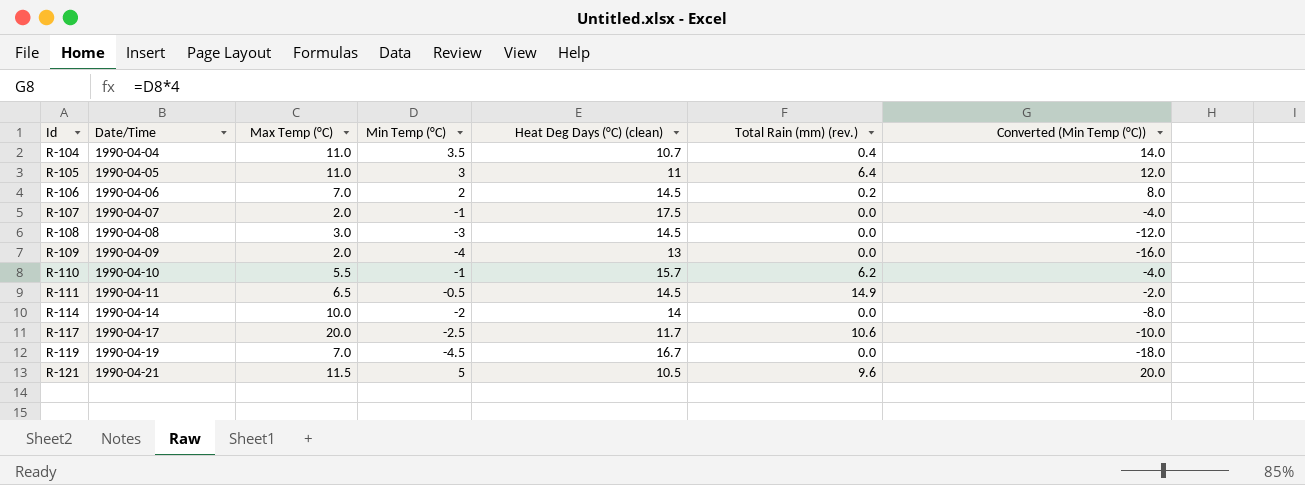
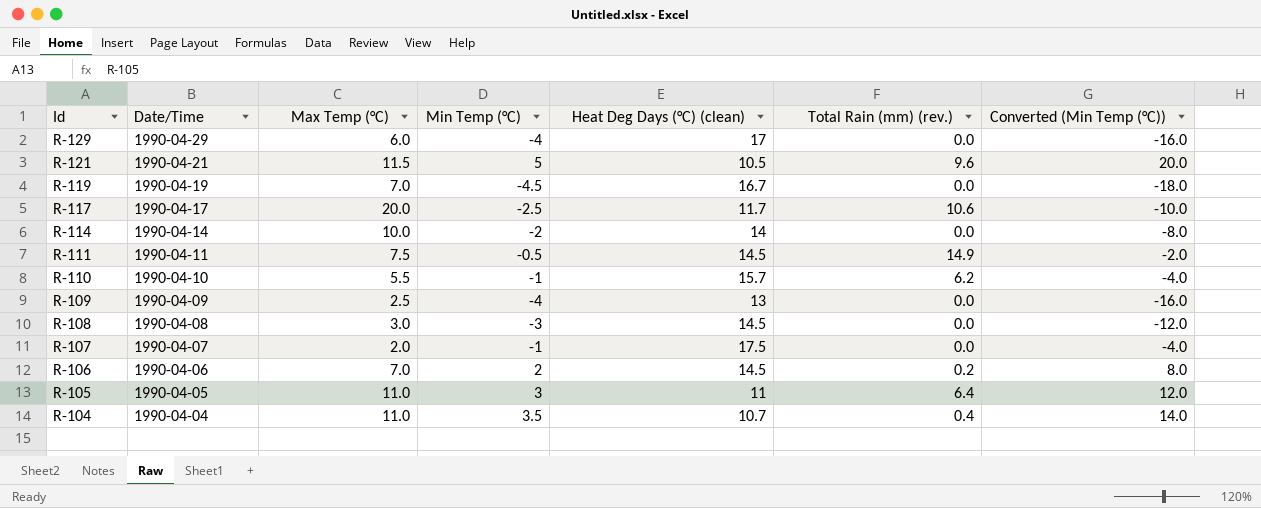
row order: Id ascending -> Id descending
row R-129: none -> 1990-04-29 | 6.0 | -4 | 17 | 0.0 | -16.0
R-111 | Max Temp (°C): 6.5 -> 7.5
R-109 | Max Temp (°C): 2.0 -> 2.5

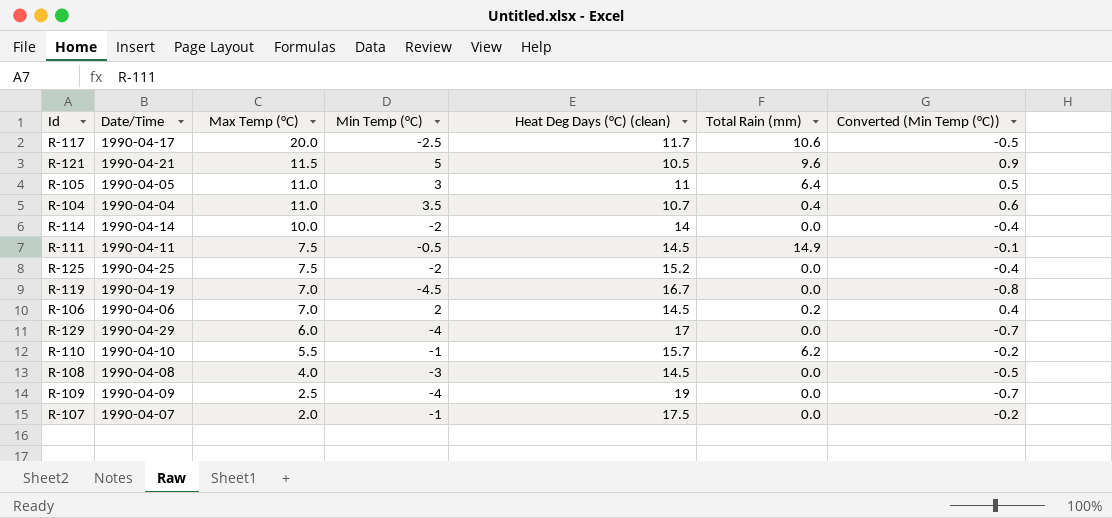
row order: Id descending -> Max Temp (°C) descending
column name: Total Rain (mm) (rev.) -> Total Rain (mm)
column Converted (Min Temp (°C)) | formula: [Min Temp (°C)] * 4 -> [Min Temp (°C)] * 0.18
row R-125: none -> 1990-04-25 | 7.5 | -2 | 15.2 | 0.0 | -0.4
R-108 | Max Temp (°C): 3.0 -> 4.0
R-109 | Heat Deg Days (°C) (clean): 13 -> 19

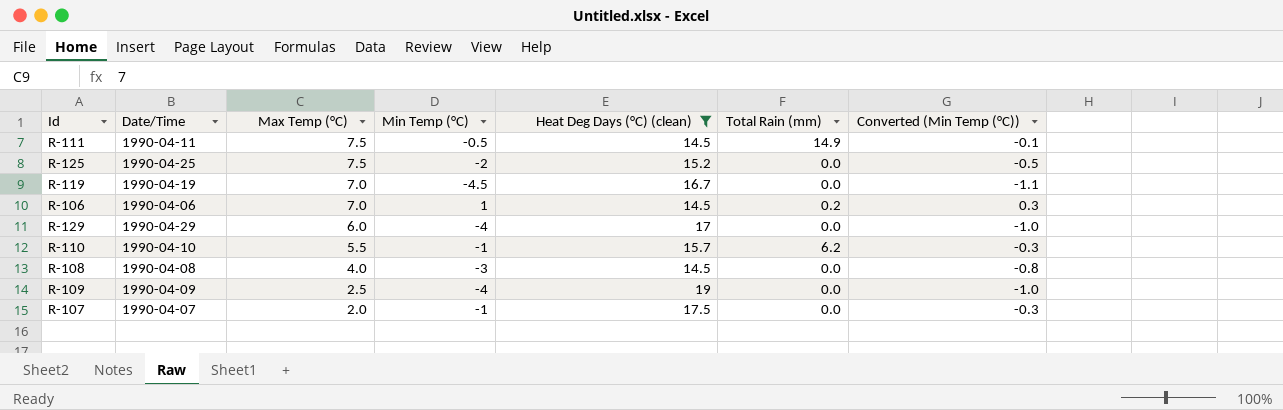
filter: none -> Heat Deg Days (°C) (clean) >= 14.5
column Converted (Min Temp (°C)) | formula: [Min Temp (°C)] * 0.18 -> [Min Temp (°C)] * 0.25
R-106 | Min Temp (°C): 2 -> 1

